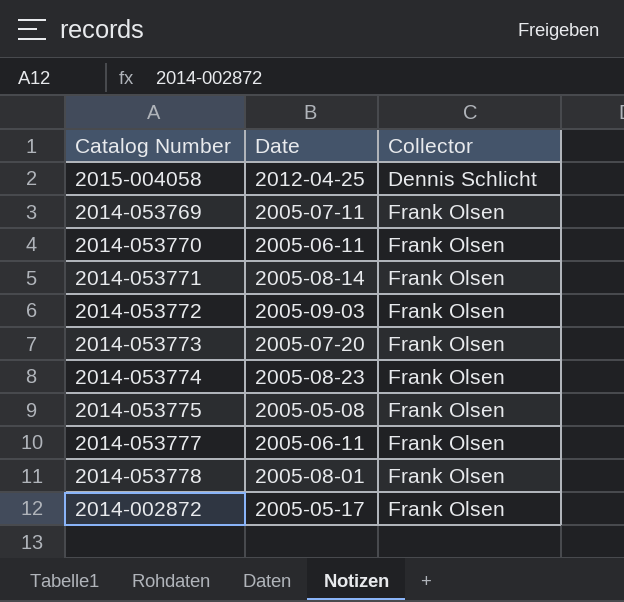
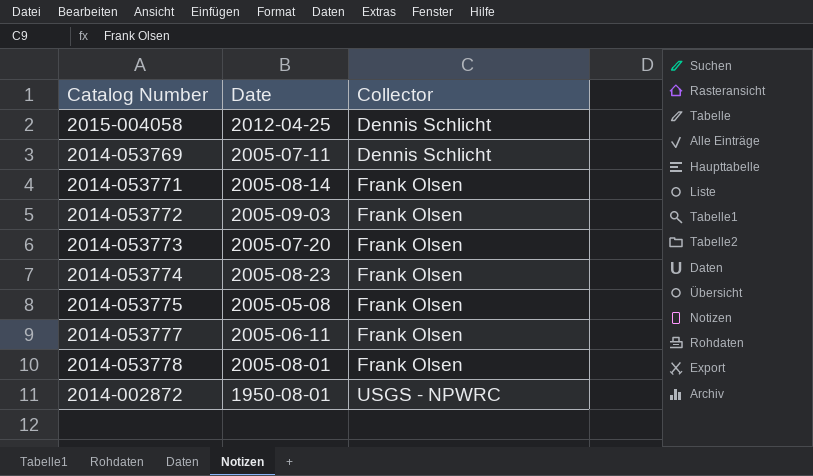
row 2014-053770: 2005-06-11 | Frank Olsen -> none
2014-053769 | Collector: Frank Olsen -> Dennis Schlicht
2014-002872 | Date: 2005-05-17 -> 1950-08-01
2014-002872 | Collector: Frank Olsen -> USGS - NPWRC

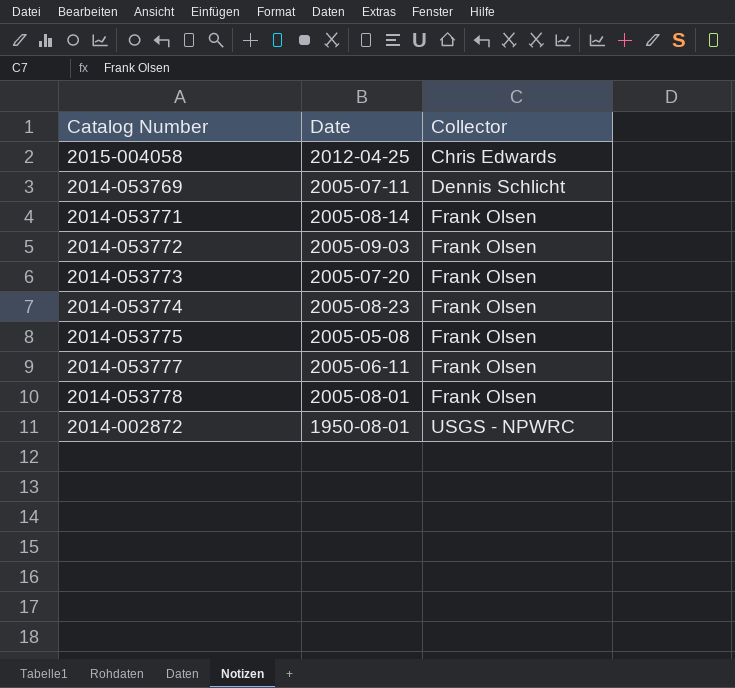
2015-004058 | Collector: Dennis Schlicht -> Chris Edwards

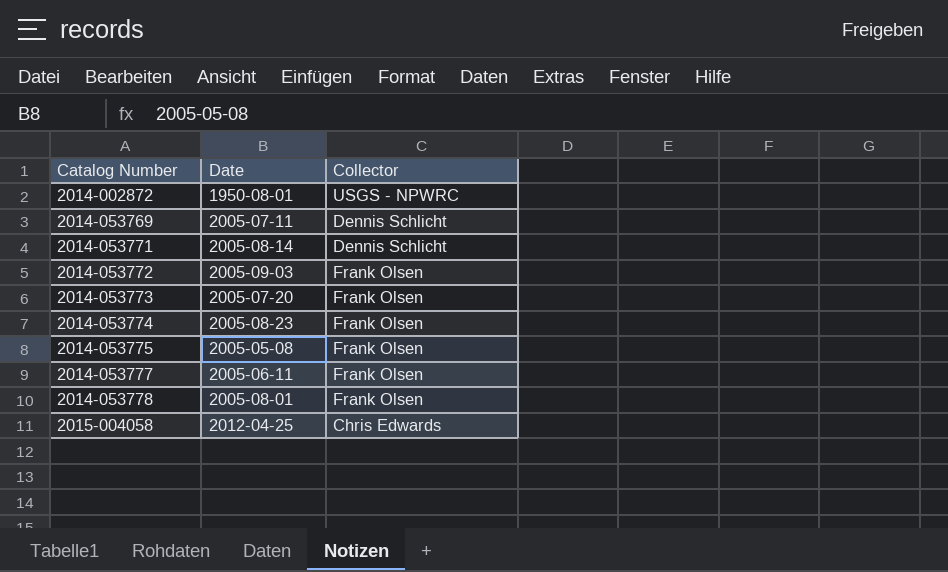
row order: Collector ascending -> Catalog Number ascending
2014-053771 | Collector: Frank Olsen -> Dennis Schlicht

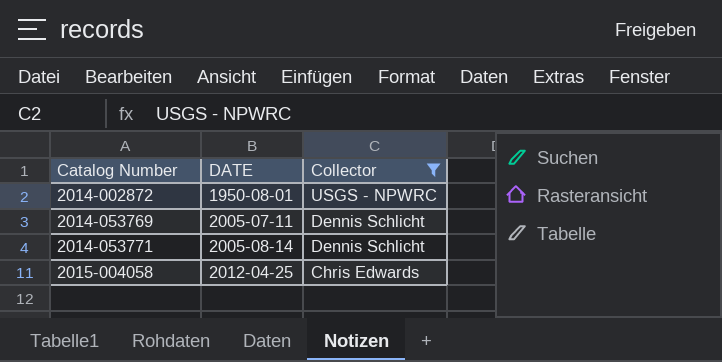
filter: none -> Collector != Frank Olsen
column name: Date -> DATE

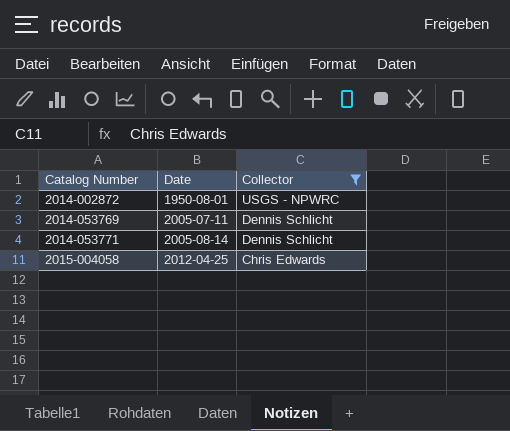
column name: DATE -> Date

